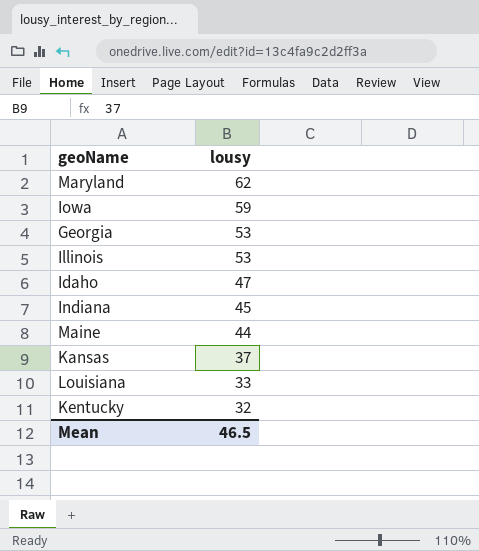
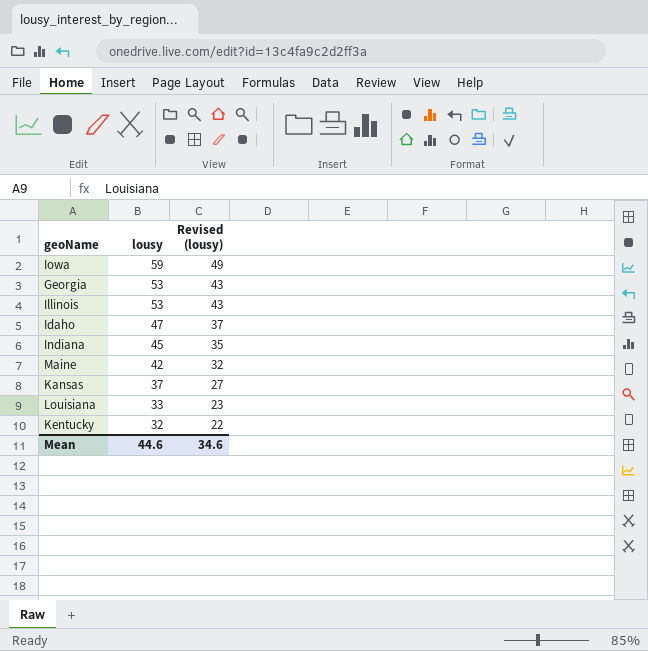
column Revised (lousy) | formula: none -> [lousy] - 10
row Maryland: 62 -> none
Maine | lousy: 44 -> 42
Mean | lousy: 46.5 -> 44.6

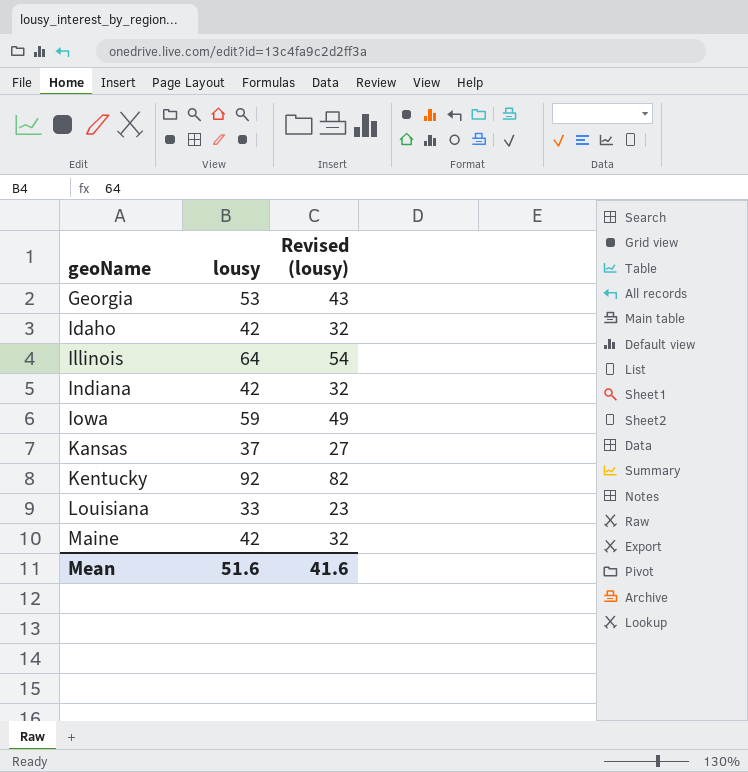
row order: lousy descending -> geoName ascending
Idaho | lousy: 47 -> 42
Idaho | Revised (lousy): 37 -> 32
Illinois | lousy: 53 -> 64
Illinois | Revised (lousy): 43 -> 54
Indiana | lousy: 45 -> 42
Indiana | Revised (lousy): 35 -> 32
Kentucky | lousy: 32 -> 92
Kentucky | Revised (lousy): 22 -> 82
Mean | lousy: 44.6 -> 51.6
Mean | Revised (lousy): 34.6 -> 41.6

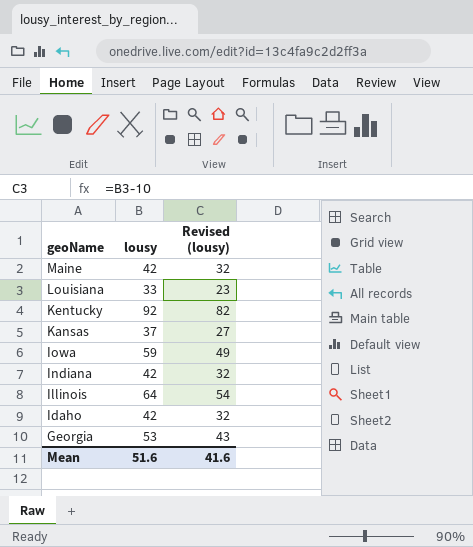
row order: geoName ascending -> geoName descending

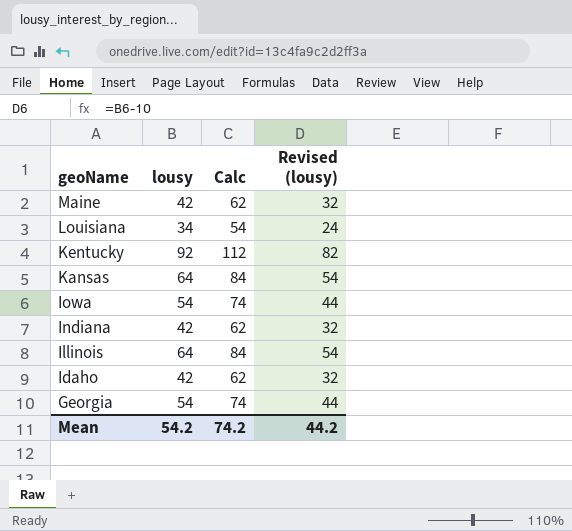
column Calc | formula: none -> [lousy] + 20
Louisiana | lousy: 33 -> 34
Louisiana | Revised (lousy): 23 -> 24
Kansas | lousy: 37 -> 64
Kansas | Revised (lousy): 27 -> 54
Iowa | lousy: 59 -> 54
Iowa | Revised (lousy): 49 -> 44
Georgia | lousy: 53 -> 54
Georgia | Revised (lousy): 43 -> 44
Mean | lousy: 51.6 -> 54.2
Mean | Revised (lousy): 41.6 -> 44.2

